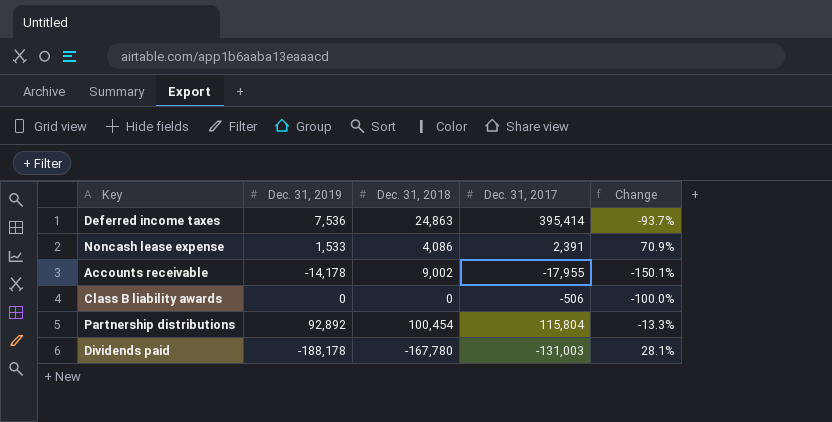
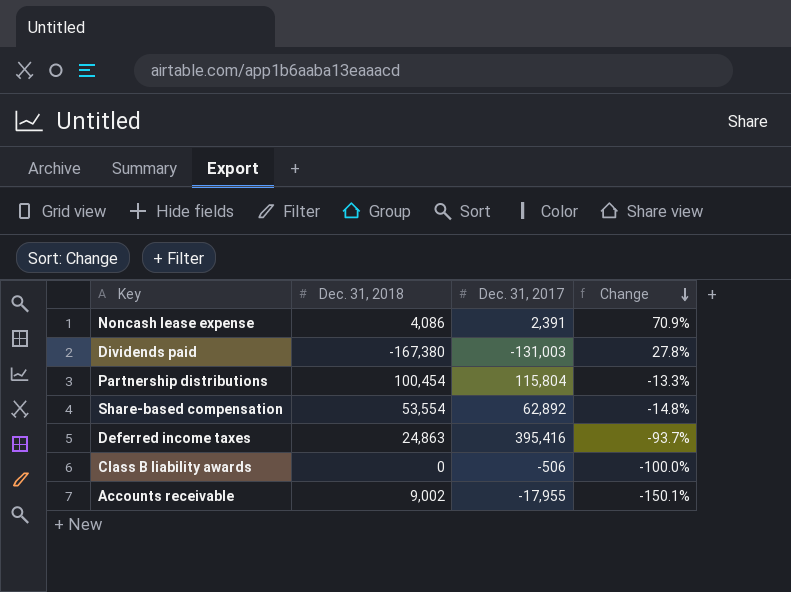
row order: none -> Change descending
column Dec. 31, 2019 | position: 2 -> none
Dividends paid | Dec. 31, 2018: -167,780 -> -167,380
Dividends paid | Change: 28.1% -> 27.8%
row Share-based compensation: none -> 53,554 | 62,892 | -14.8%
Deferred income taxes | Dec. 31, 2017: 395,414 -> 395,416

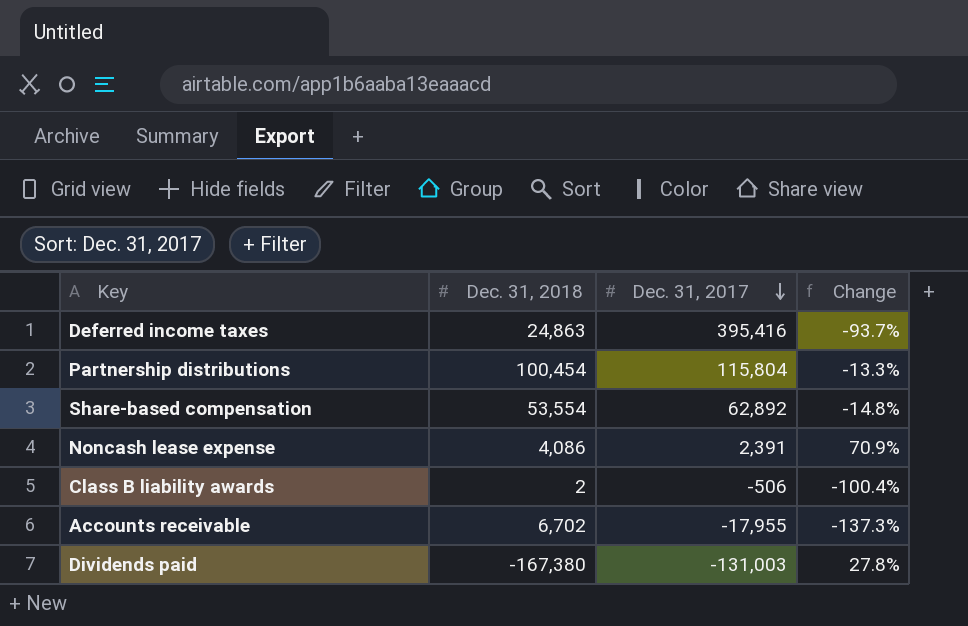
row order: Change descending -> Dec. 31, 2017 descending
Class B liability awards | Dec. 31, 2018: 0 -> 2
Class B liability awards | Change: -100.0% -> -100.4%
Accounts receivable | Dec. 31, 2018: 9,002 -> 6,702
Accounts receivable | Change: -150.1% -> -137.3%

